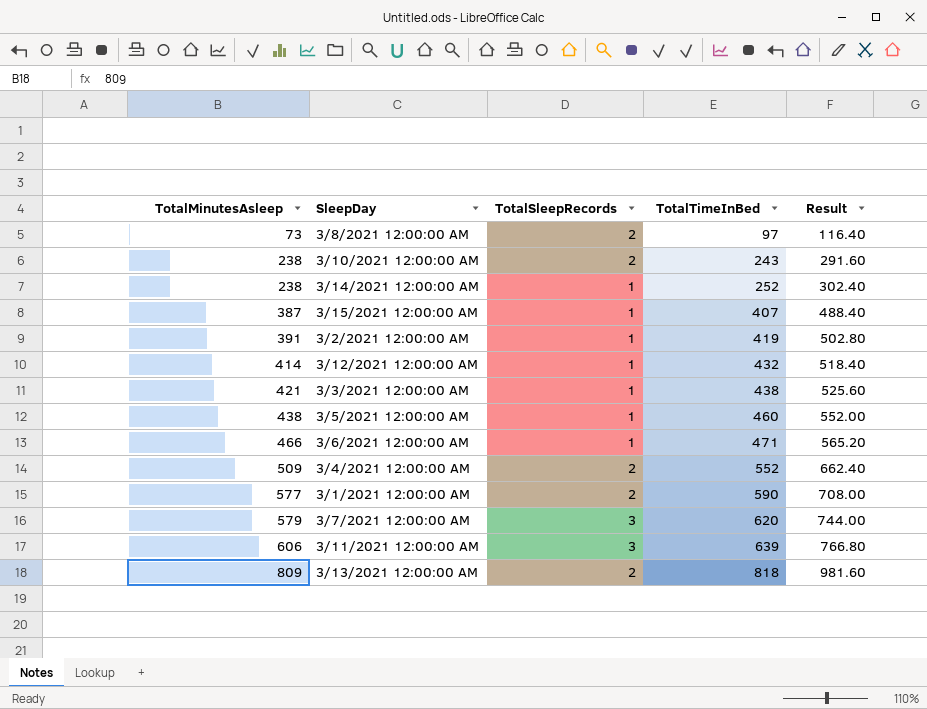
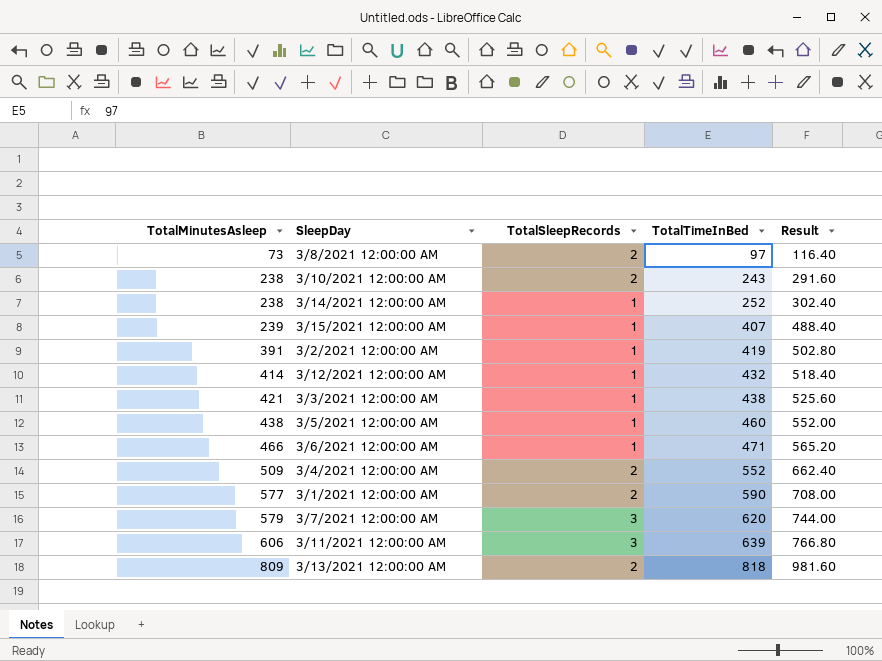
3/15/2021 12:00:00 AM | TotalMinutesAsleep: 387 -> 239

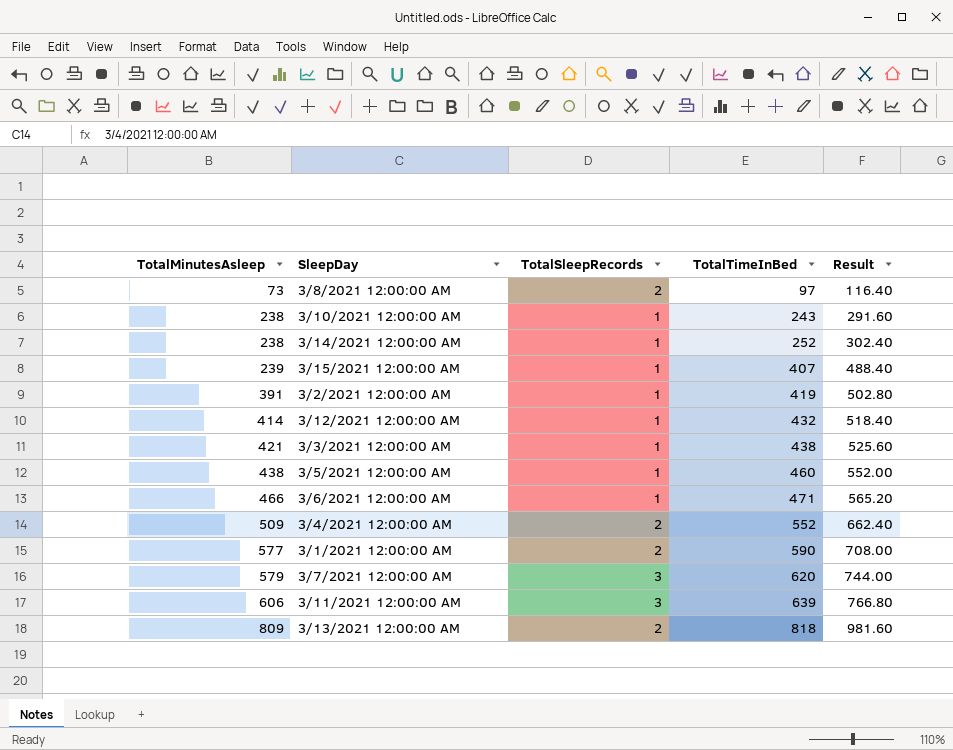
3/10/2021 12:00:00 AM | TotalSleepRecords: 2 -> 1

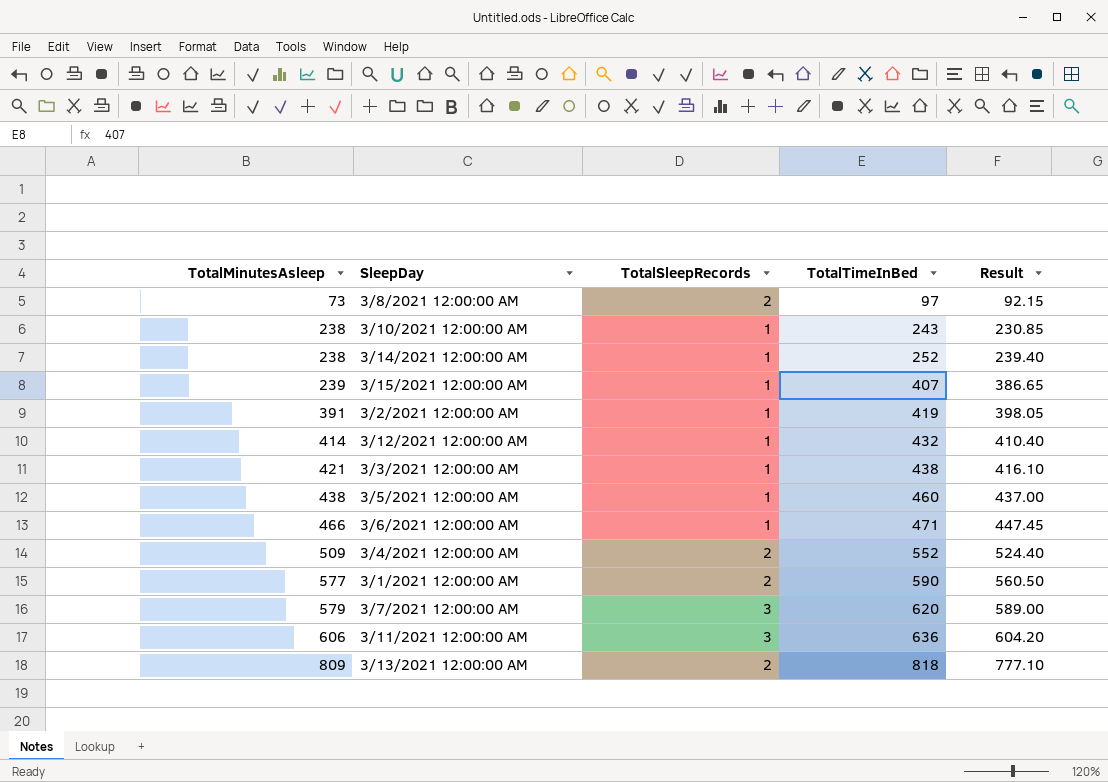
column Result | formula: [TotalTimeInBed] * 1.2 -> [TotalTimeInBed] * 0.95
3/11/2021 12:00:00 AM | TotalTimeInBed: 639 -> 636

